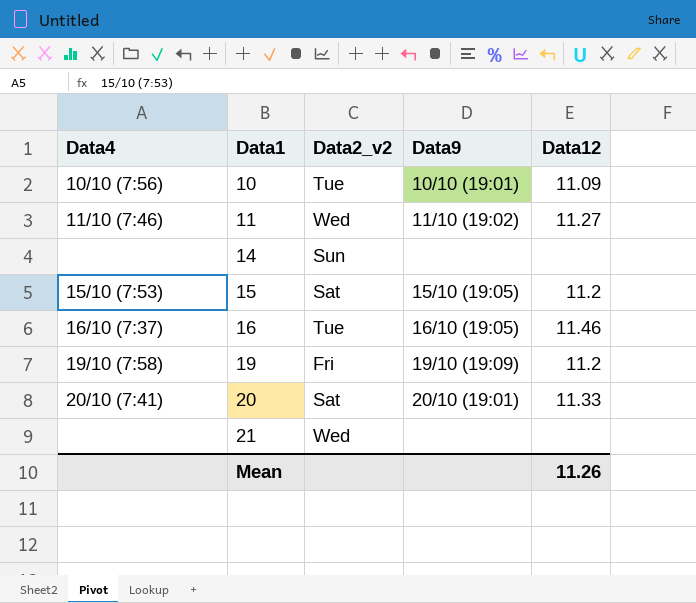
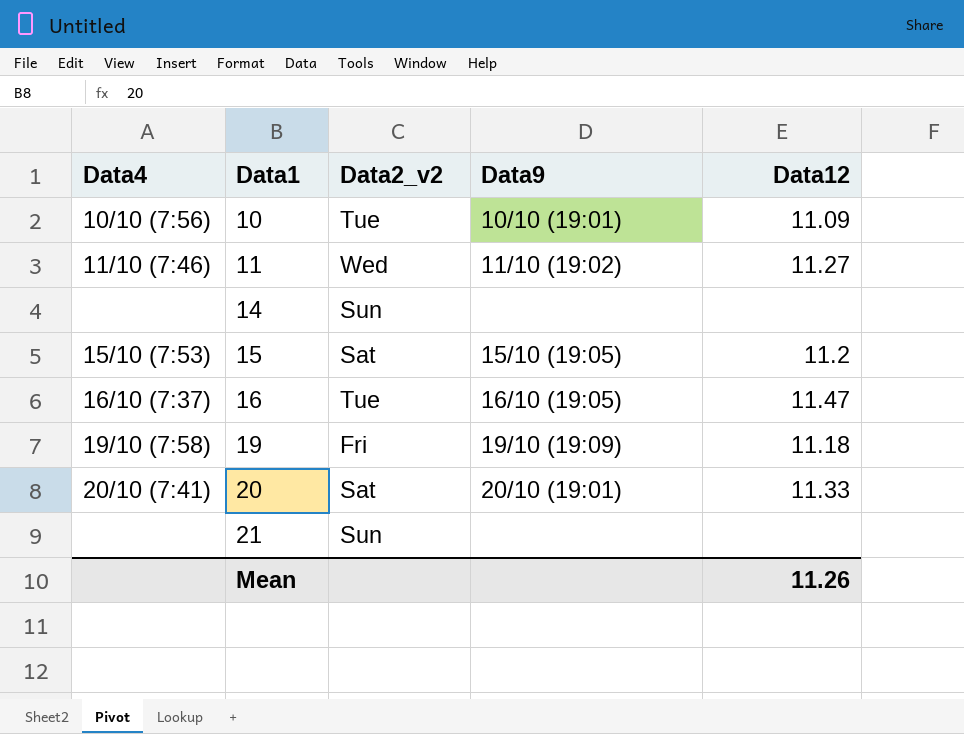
16 | Data12: 11.46 -> 11.47
19 | Data12: 11.2 -> 11.18
21 | Data2_v2: Wed -> Sun

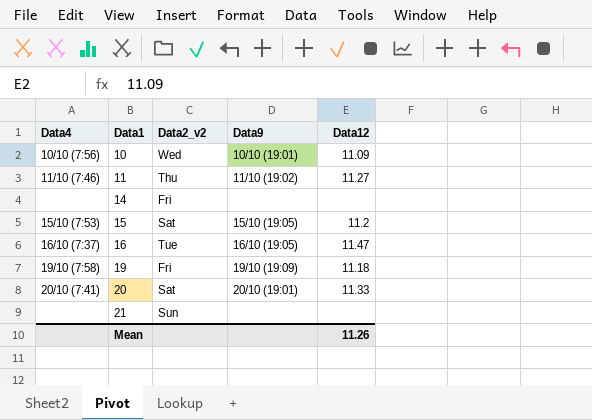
10 | Data2_v2: Tue -> Wed
11 | Data2_v2: Wed -> Thu
14 | Data2_v2: Sun -> Fri

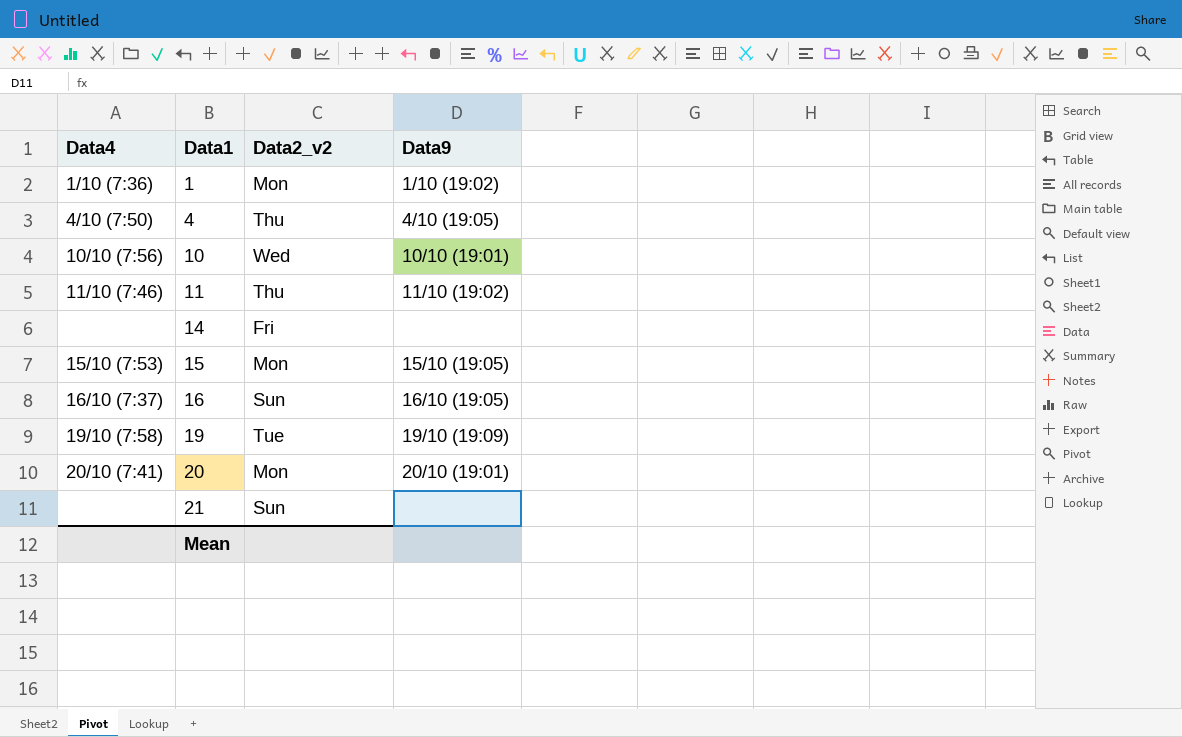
column Data12 | position: 5 -> none
row 1: none -> 1/10 (7:36) | Mon | 1/10 (19:02)
row 4: none -> 4/10 (7:50) | Thu | 4/10 (19:05)
15 | Data2_v2: Sat -> Mon
16 | Data2_v2: Tue -> Sun
19 | Data2_v2: Fri -> Tue
20 | Data2_v2: Sat -> Mon

